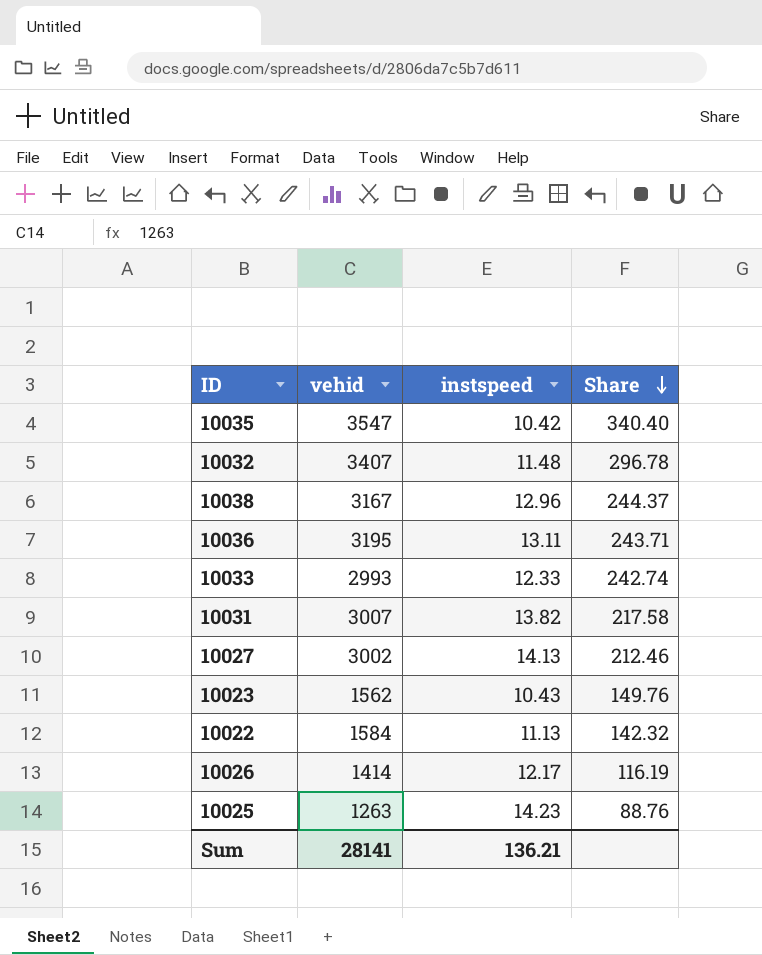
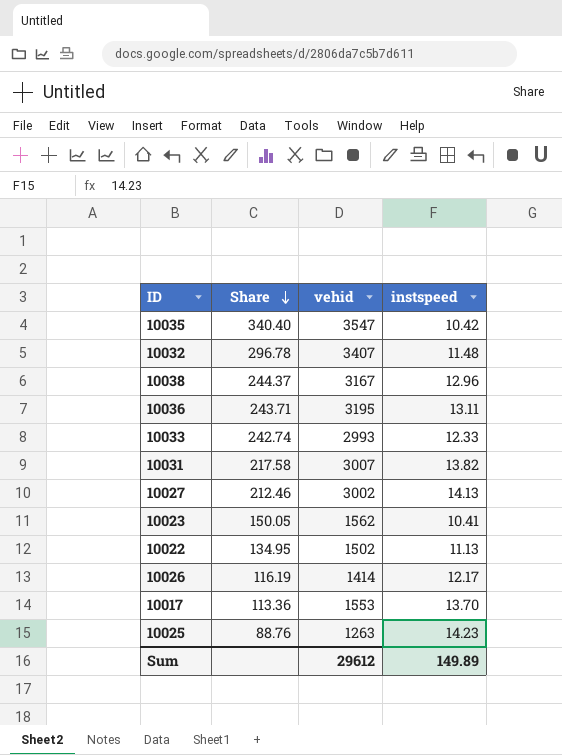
column Share | position: 4 -> 2
10023 | Share: 149.76 -> 150.05
10023 | instspeed: 10.43 -> 10.41
10022 | Share: 142.32 -> 134.95
10022 | vehid: 1584 -> 1502
row 10017: none -> 113.36 | 1553 | 13.70
Sum | vehid: 28141 -> 29612
Sum | instspeed: 136.21 -> 149.89

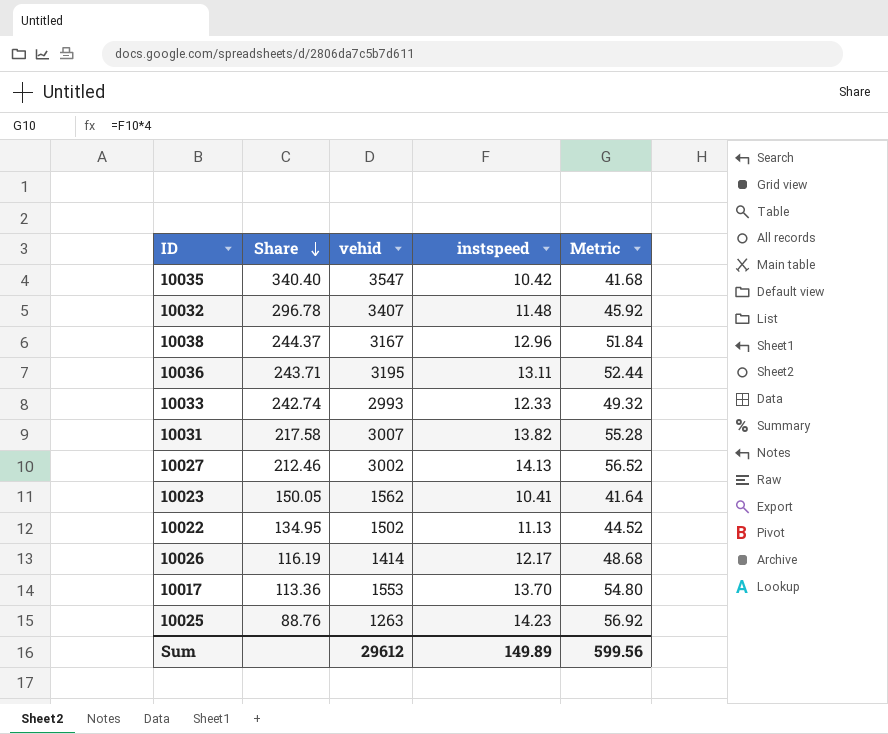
column Metric | formula: none -> [instspeed] * 4

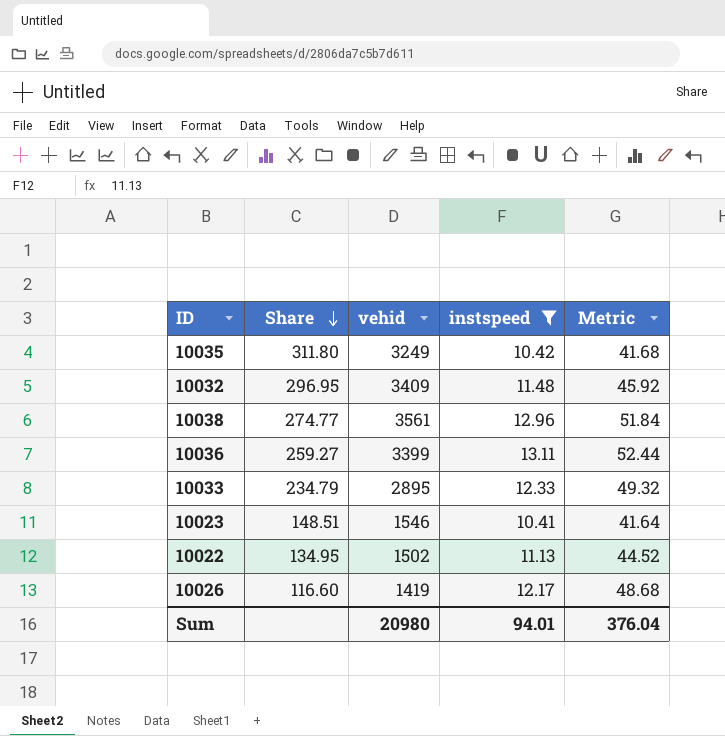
filter: none -> instspeed <= 13.11
10035 | Share: 340.40 -> 311.80
10035 | vehid: 3547 -> 3249
10032 | Share: 296.78 -> 296.95
10032 | vehid: 3407 -> 3409
10038 | Share: 244.37 -> 274.77
10038 | vehid: 3167 -> 3561
10036 | Share: 243.71 -> 259.27
10036 | vehid: 3195 -> 3399
10033 | Share: 242.74 -> 234.79
10033 | vehid: 2993 -> 2895
10023 | Share: 150.05 -> 148.51
10023 | vehid: 1562 -> 1546
10026 | Share: 116.19 -> 116.60
10026 | vehid: 1414 -> 1419
Sum | vehid: 29612 -> 20980
Sum | instspeed: 149.89 -> 94.01
Sum | Metric: 599.56 -> 376.04

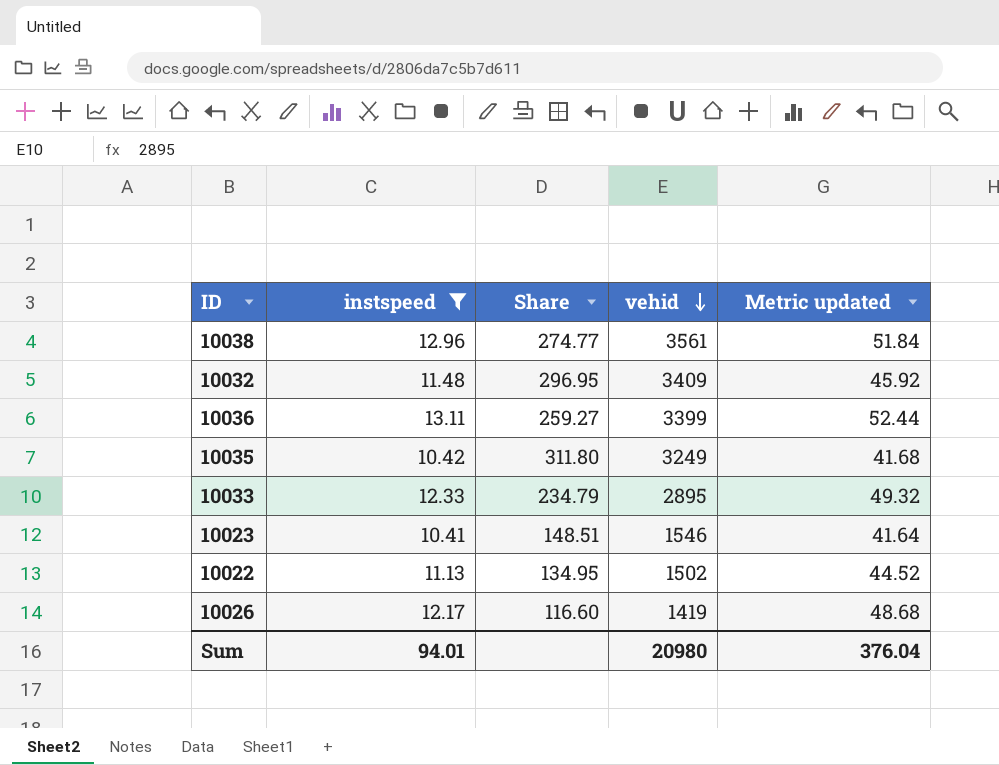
row order: Share descending -> vehid descending
column instspeed | position: 4 -> 2
column name: Metric -> Metric updated

